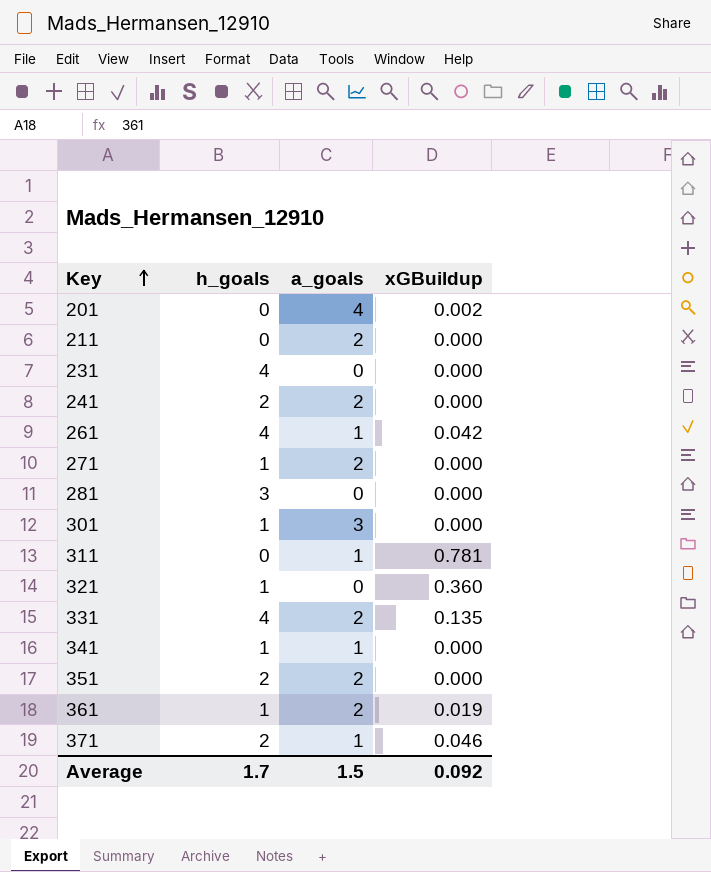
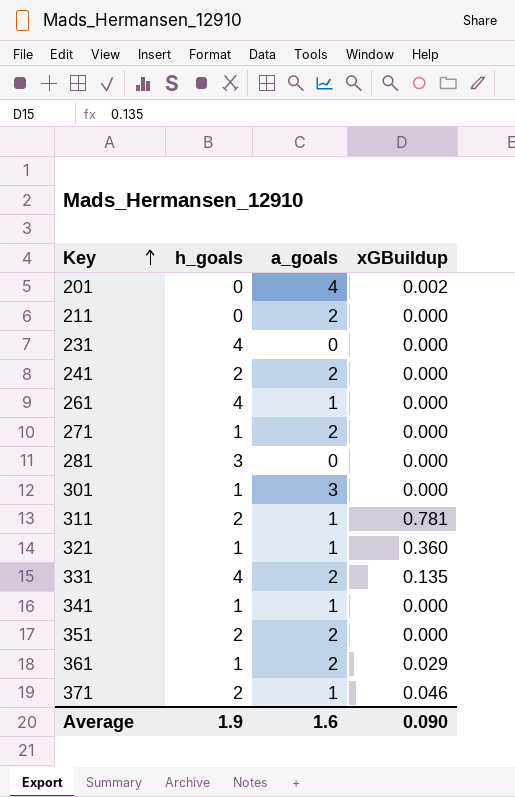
261 | xGBuildup: 0.042 -> 0.000
311 | h_goals: 0 -> 2
321 | a_goals: 0 -> 1
361 | xGBuildup: 0.019 -> 0.029
Average | h_goals: 1.7 -> 1.9
Average | a_goals: 1.5 -> 1.6
Average | xGBuildup: 0.092 -> 0.090

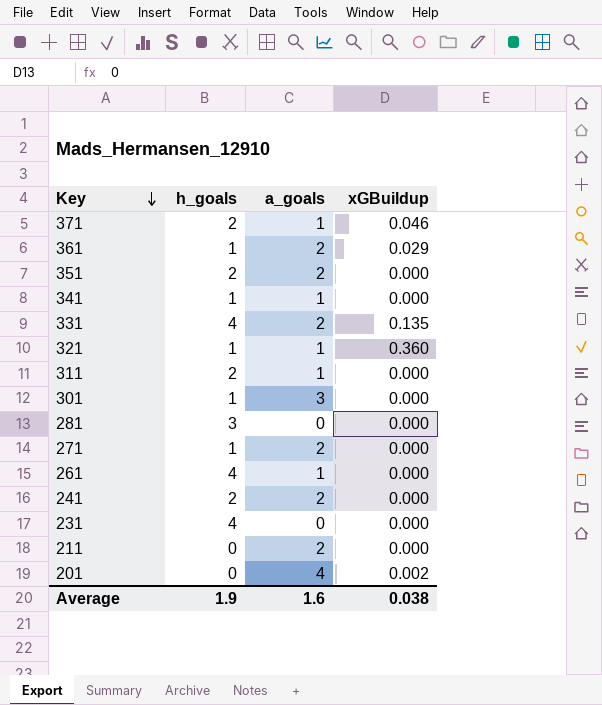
row order: Key ascending -> Key descending
311 | xGBuildup: 0.781 -> 0.000
Average | xGBuildup: 0.090 -> 0.038

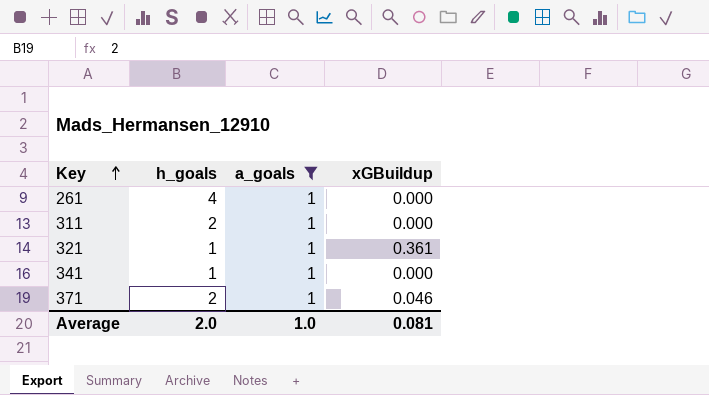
filter: none -> a_goals = 1
row order: Key descending -> Key ascending
321 | xGBuildup: 0.360 -> 0.361
Average | h_goals: 1.9 -> 2.0
Average | a_goals: 1.6 -> 1.0
Average | xGBuildup: 0.038 -> 0.081

